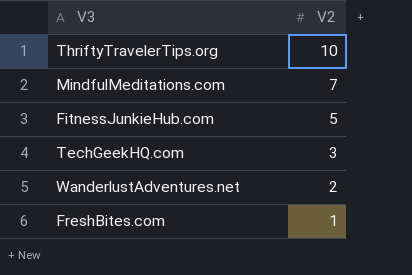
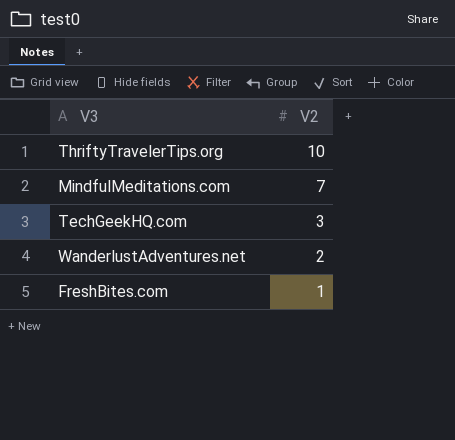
row FitnessJunkieHub.com: 5 -> none

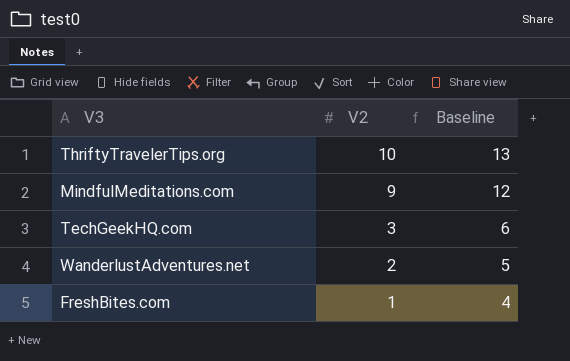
column Baseline | formula: none -> [V2] + 3
MindfulMeditations.com | V2: 7 -> 9

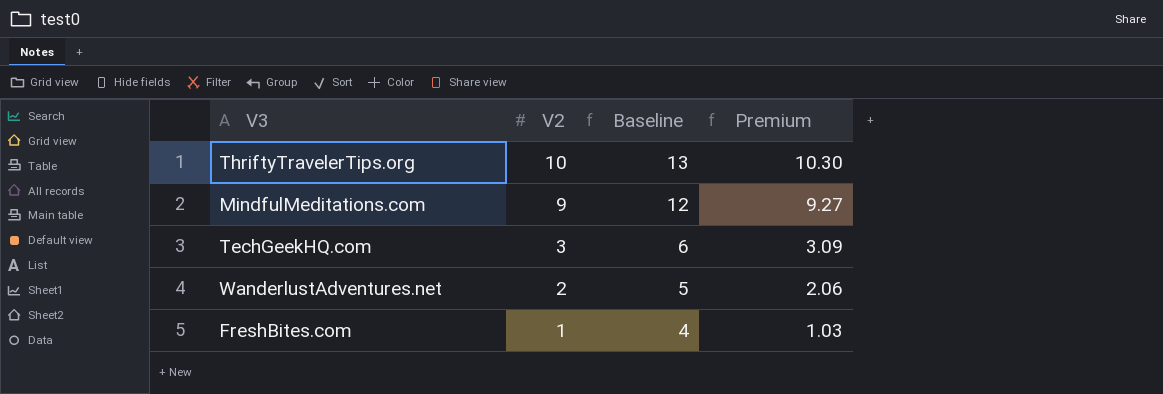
column Premium | formula: none -> [V2] * 1.03

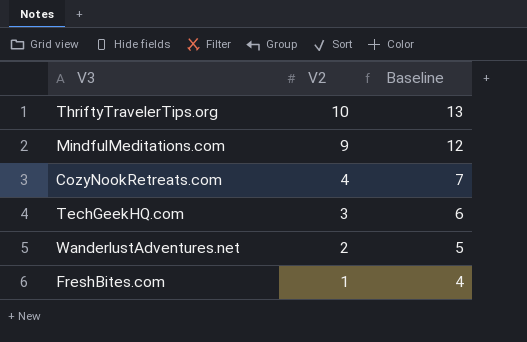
column Premium | formula: [V2] * 1.03 -> none
row CozyNookRetreats.com: none -> 4 | 7

